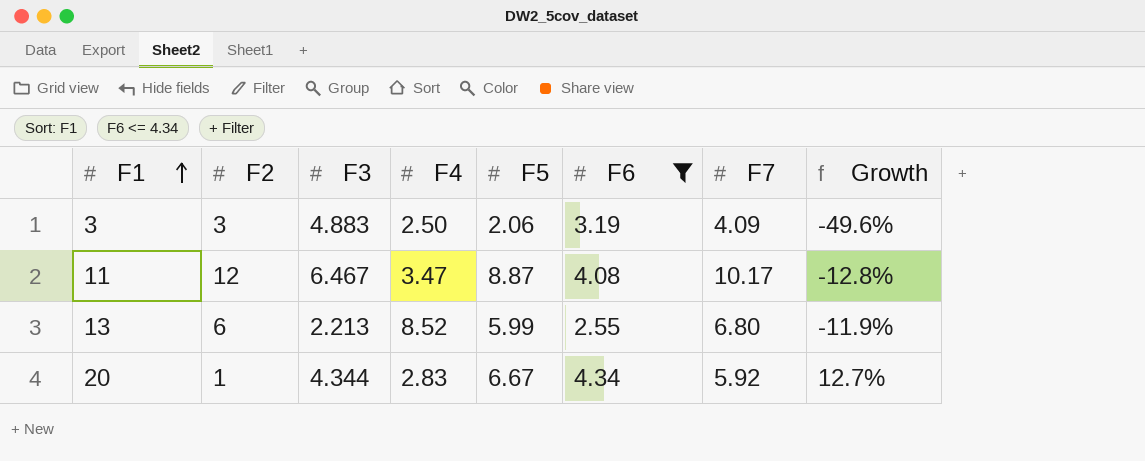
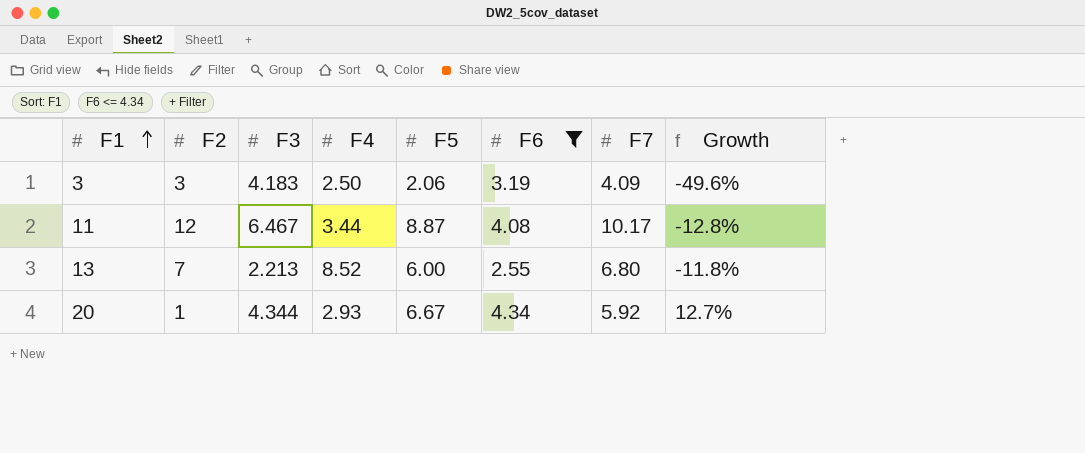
3 | F3: 4.883 -> 4.183
11 | F4: 3.47 -> 3.44
13 | F2: 6 -> 7
13 | F5: 5.99 -> 6.00
13 | Growth: -11.9% -> -11.8%
20 | F4: 2.83 -> 2.93

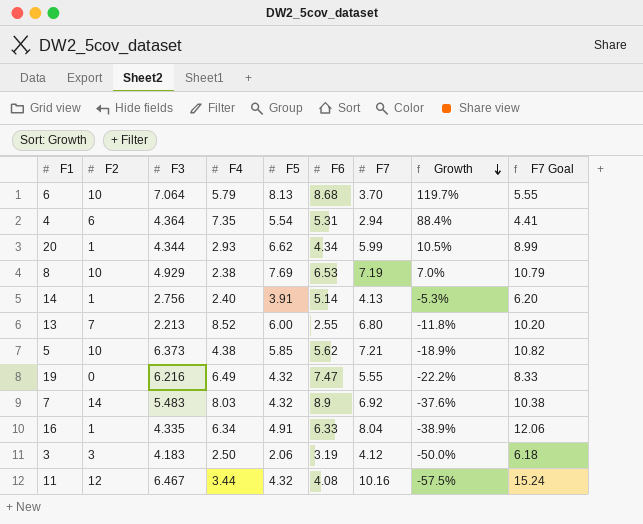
filter: F6 <= 4.34 -> none
row order: F1 ascending -> Growth descending
column F7 Goal | formula: none -> [F7] * 1.5
20 | F5: 6.67 -> 6.62
20 | F7: 5.92 -> 5.99
20 | Growth: 12.7% -> 10.5%
3 | F7: 4.09 -> 4.12
3 | Growth: -49.6% -> -50.0%
11 | F5: 8.87 -> 4.32
11 | F7: 10.17 -> 10.16
11 | Growth: -12.8% -> -57.5%

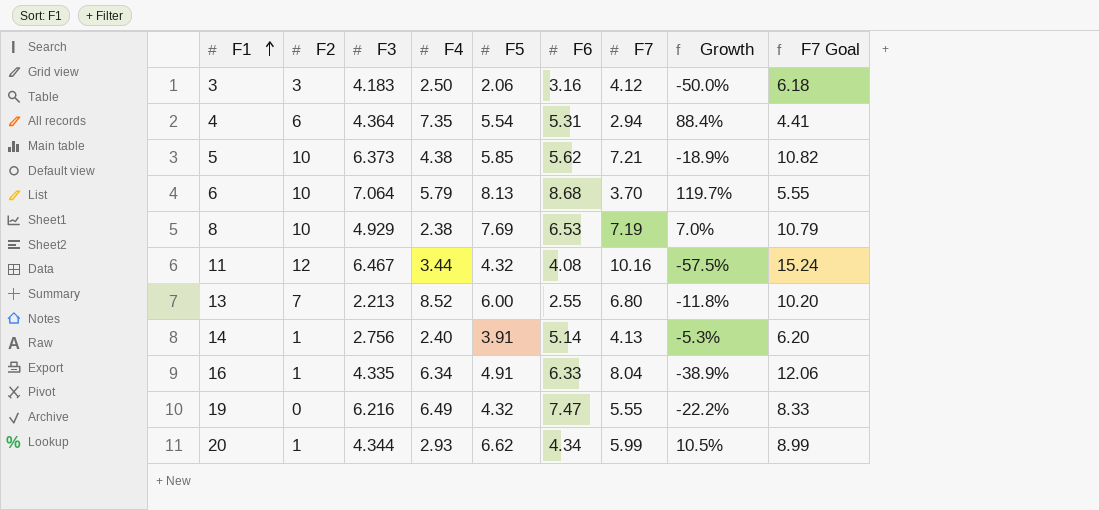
row order: Growth descending -> F1 ascending
row 7: 14 | 5.483 | 8.03 | 4.32 | 8.9 | 6.92 | -37.6% | 10.38 -> none
3 | F6: 3.19 -> 3.16

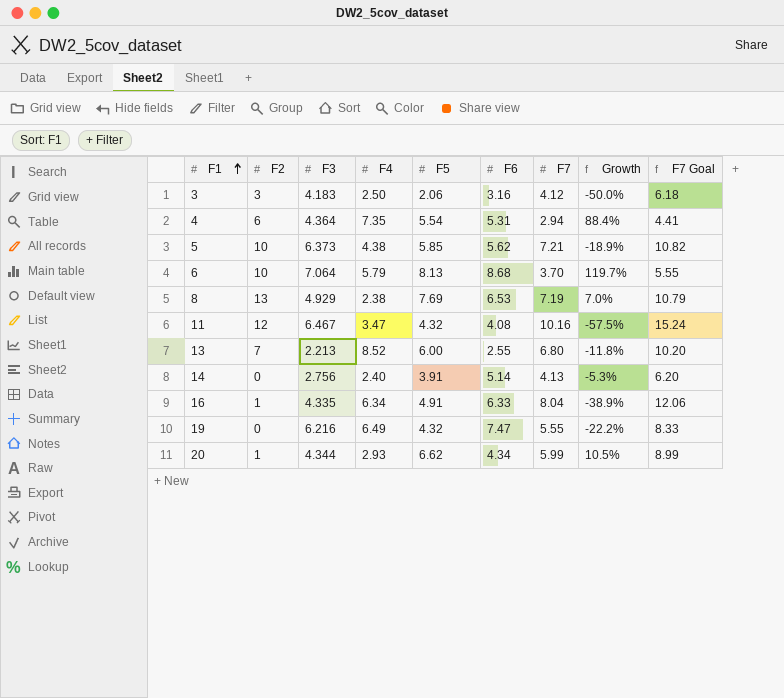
8 | F2: 10 -> 13
11 | F4: 3.44 -> 3.47
14 | F2: 1 -> 0

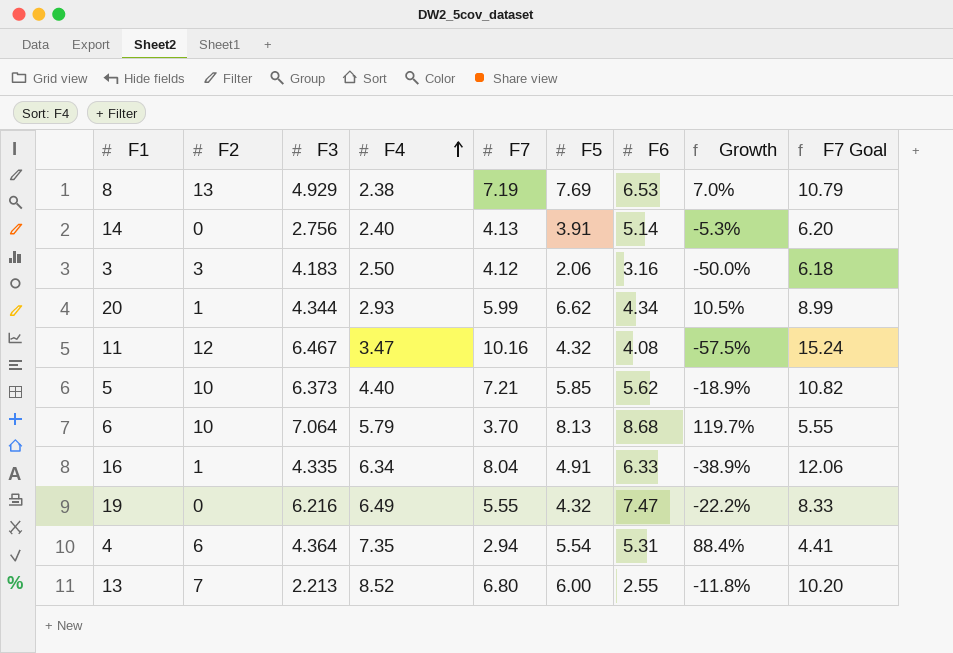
row order: F1 ascending -> F4 ascending
column F7 | position: 7 -> 5
5 | F4: 4.38 -> 4.40

